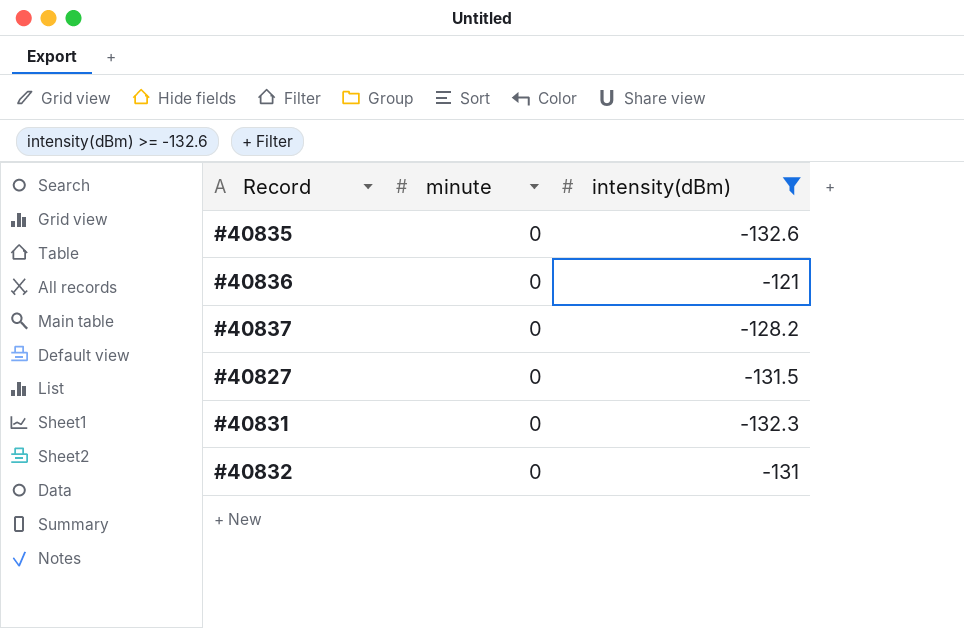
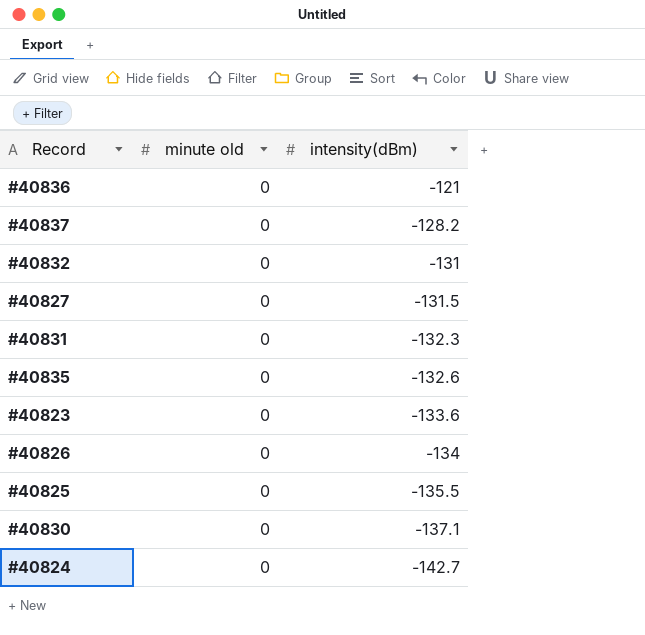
filter: intensity(dBm) >= -132.6 -> none
row order: none -> intensity(dBm) descending
column name: minute -> minute old

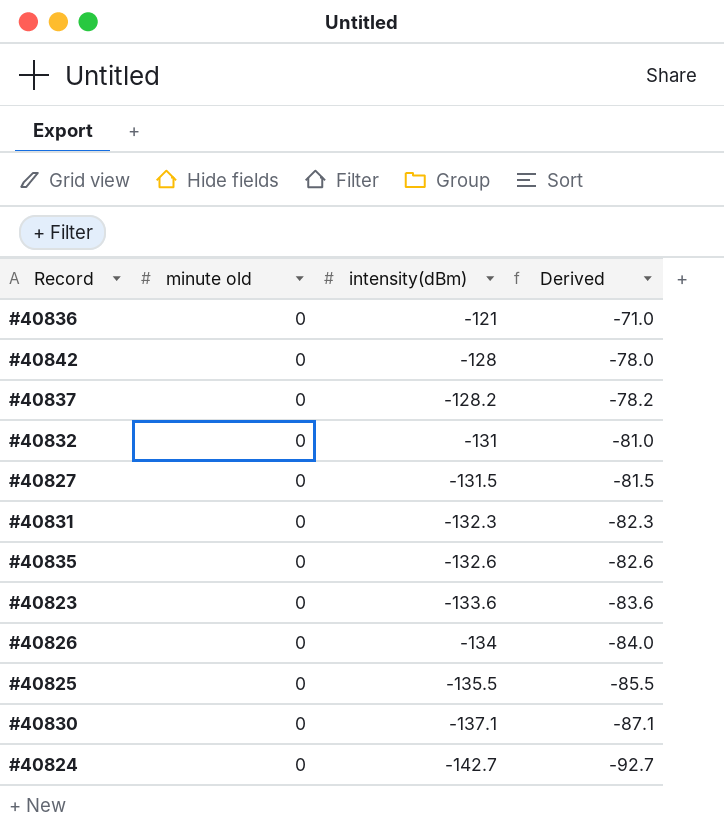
column Derived | formula: none -> [intensity(dBm)] + 50
row #40842: none -> 0 | -128 | -78.0

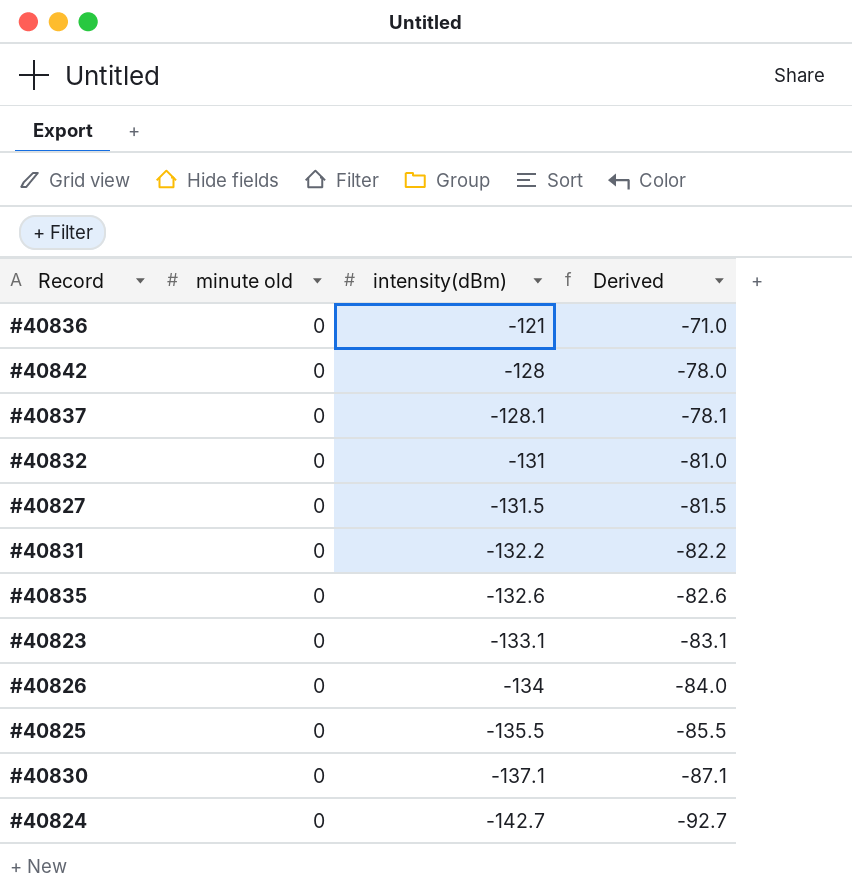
#40837 | intensity(dBm): -128.2 -> -128.1
#40837 | Derived: -78.2 -> -78.1
#40831 | intensity(dBm): -132.3 -> -132.2
#40831 | Derived: -82.3 -> -82.2
#40823 | intensity(dBm): -133.6 -> -133.1
#40823 | Derived: -83.6 -> -83.1

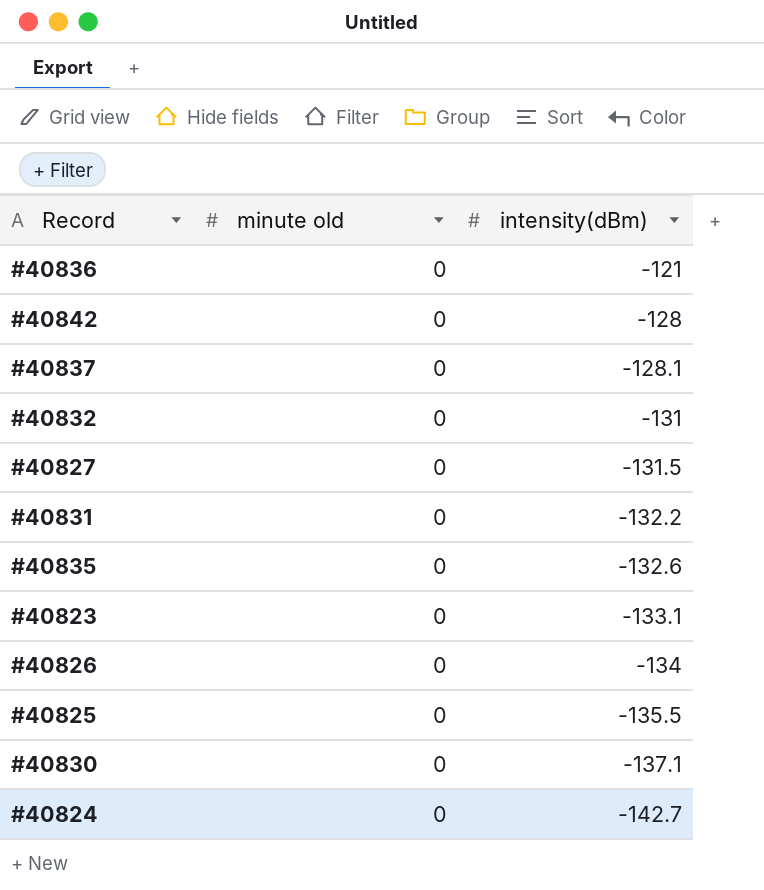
column Derived | formula: [intensity(dBm)] + 50 -> none

